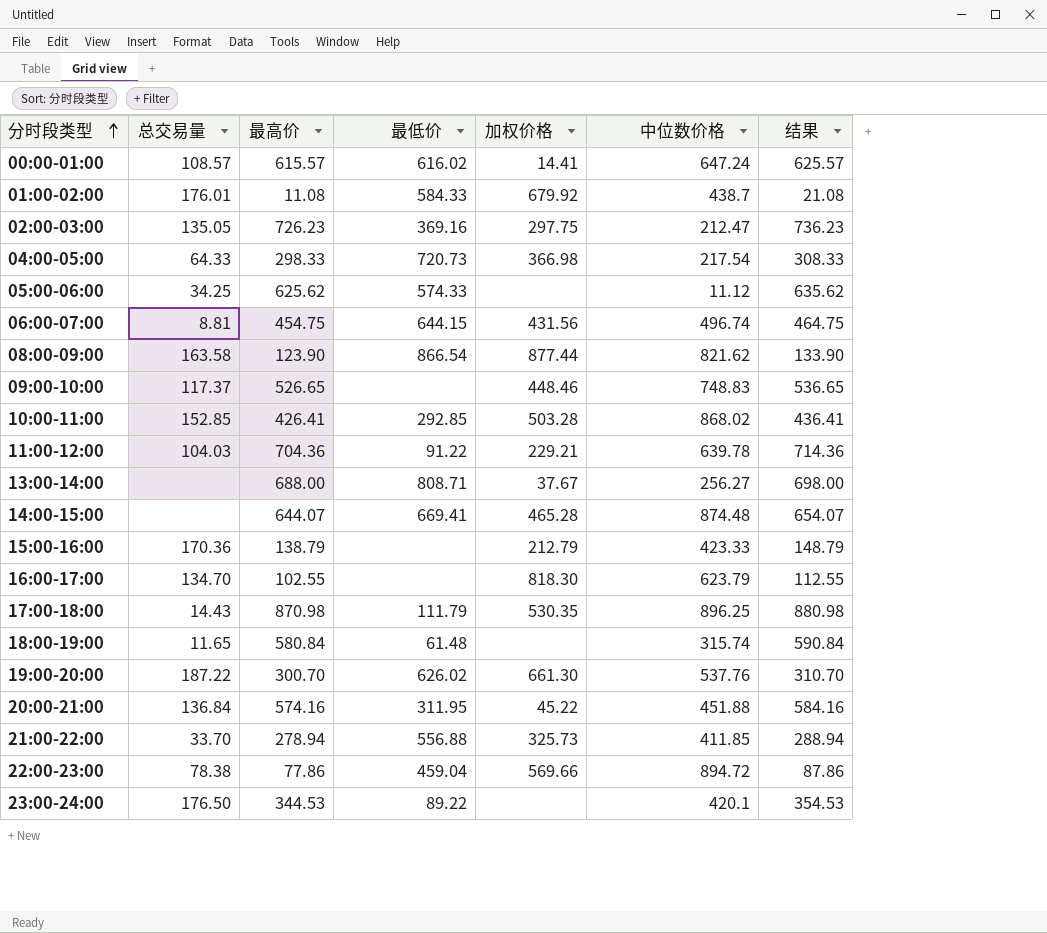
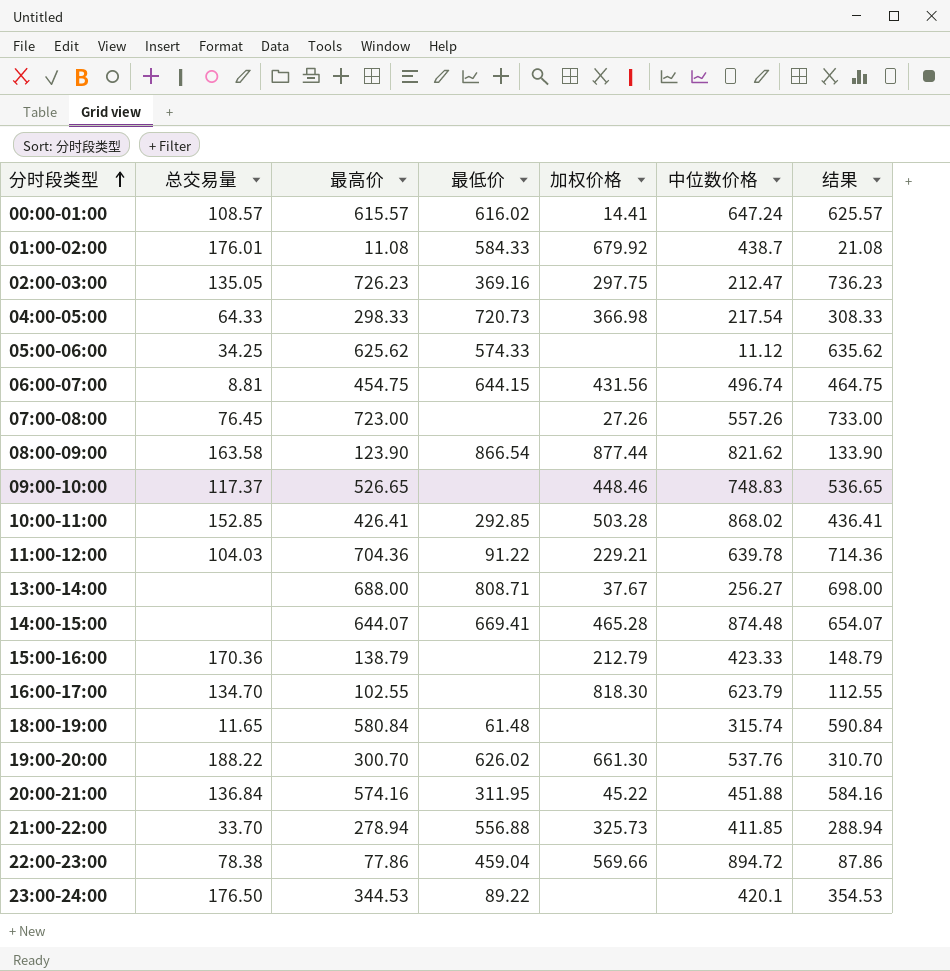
row 17:00-18:00: 14.43 | 870.98 | 111.79 | 530.35 | 896.25 | 880.98 -> none
row 07:00-08:00: none -> 76.45 | 723.00 | none | 27.26 | 557.26 | 733.00
19:00-20:00 | 总交易量: 187.22 -> 188.22

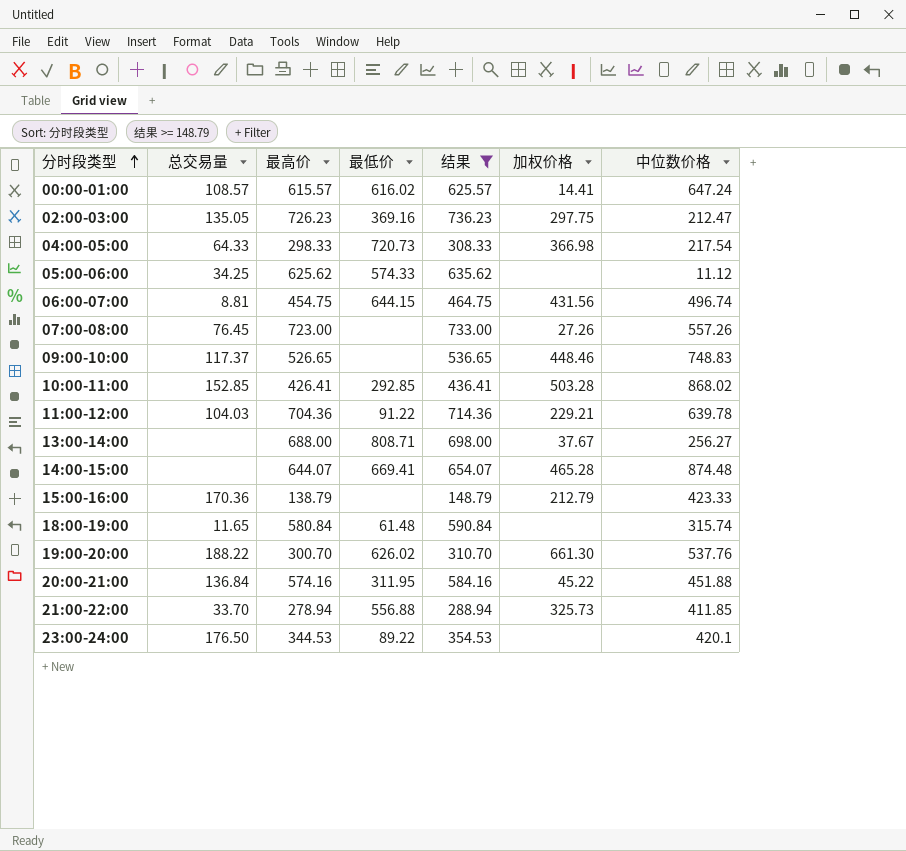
filter: none -> 结果 >= 148.79
column 结果 | position: 7 -> 5

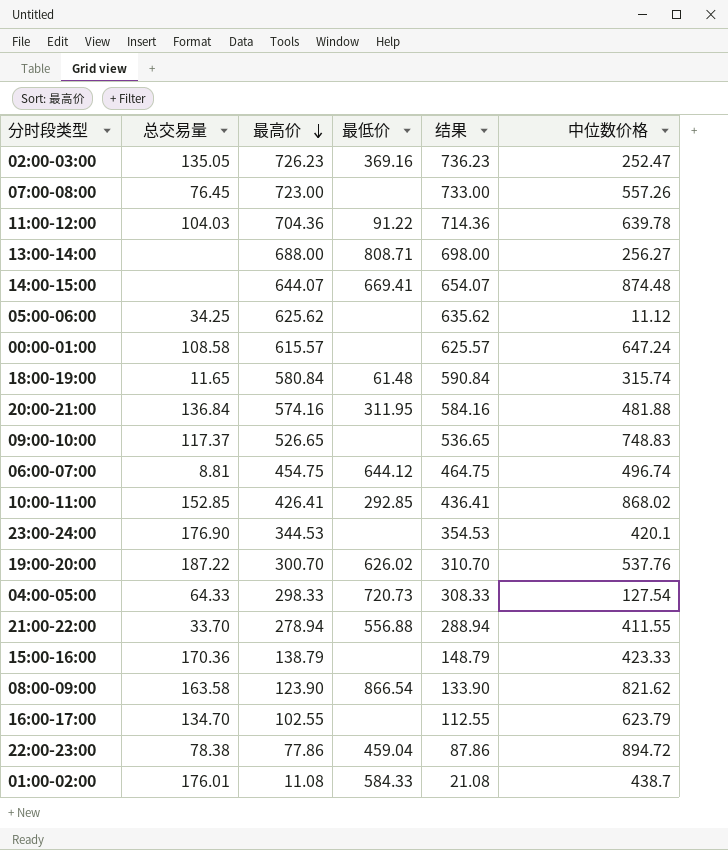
filter: 结果 >= 148.79 -> none
row order: 分时段类型 ascending -> 最高价 descending
column 加权价格 | position: 6 -> none
02:00-03:00 | 中位数价格: 212.47 -> 252.47
05:00-06:00 | 最低价: 574.33 -> none
00:00-01:00 | 总交易量: 108.57 -> 108.58
00:00-01:00 | 最低价: 616.02 -> none
20:00-21:00 | 中位数价格: 451.88 -> 481.88
06:00-07:00 | 最低价: 644.15 -> 644.12
23:00-24:00 | 总交易量: 176.50 -> 176.90
23:00-24:00 | 最低价: 89.22 -> none
19:00-20:00 | 总交易量: 188.22 -> 187.22
04:00-05:00 | 中位数价格: 217.54 -> 127.54
21:00-22:00 | 中位数价格: 411.85 -> 411.55

